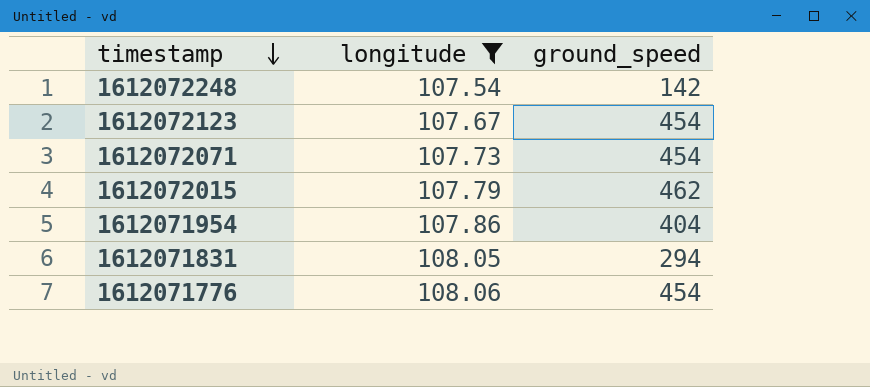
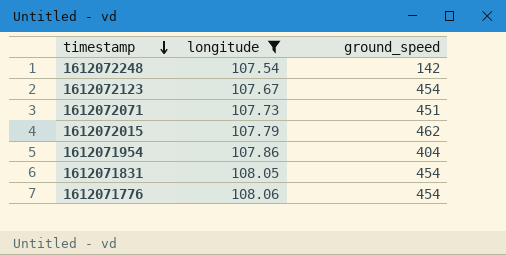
1612072071 | ground_speed: 454 -> 451
1612071831 | ground_speed: 294 -> 454

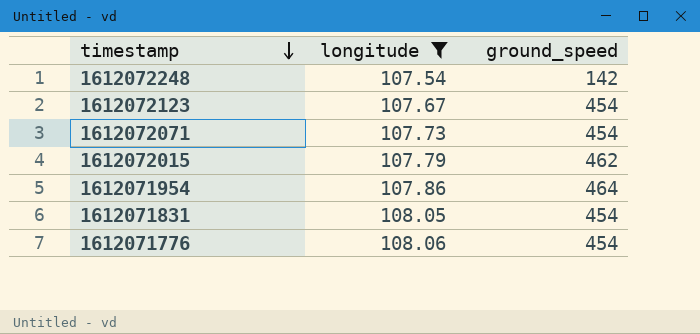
1612072071 | ground_speed: 451 -> 454
1612071954 | ground_speed: 404 -> 464

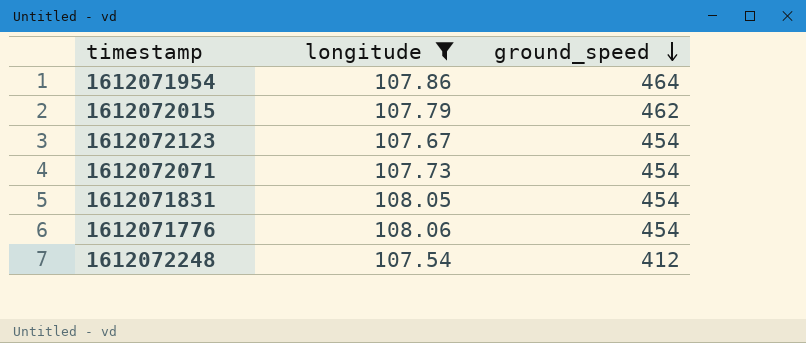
row order: timestamp descending -> ground_speed descending
1612072248 | ground_speed: 142 -> 412

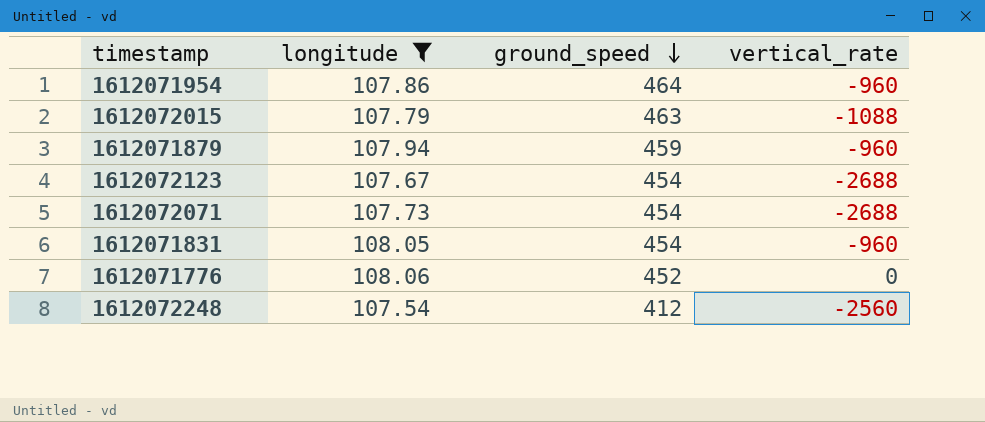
column vertical_rate | position: none -> 4
1612072015 | ground_speed: 462 -> 463
row 1612071879: none -> 107.94 | 459 | -960
1612071776 | ground_speed: 454 -> 452

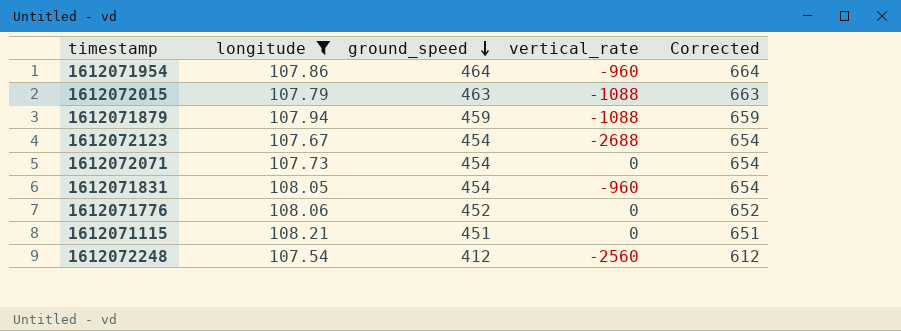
column Corrected | formula: none -> [ground_speed] + 200
1612071879 | vertical_rate: -960 -> -1088
1612072071 | vertical_rate: -2688 -> 0
row 1612071115: none -> 108.21 | 451 | 0 | 651

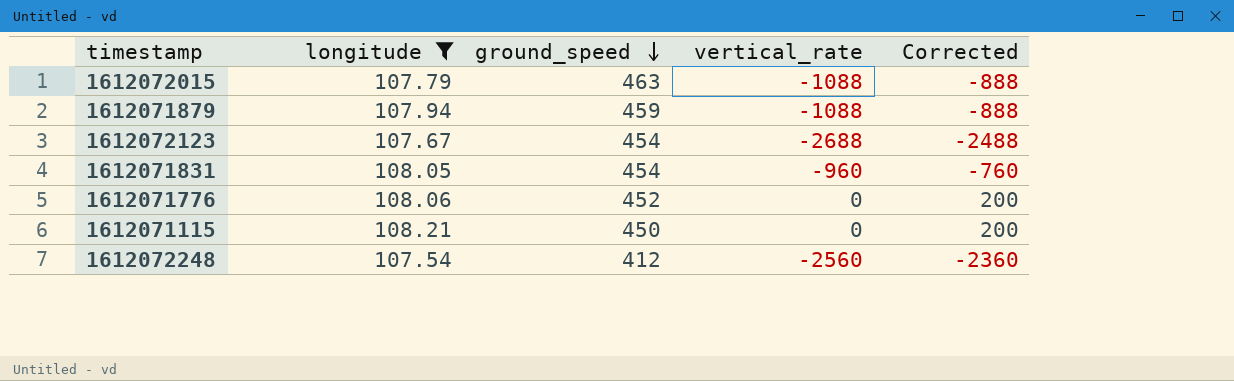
column Corrected | formula: [ground_speed] + 200 -> [vertical_rate] + 200
row 1612071954: 107.86 | 464 | -960 | 664 -> none
row 1612072071: 107.73 | 454 | 0 | 654 -> none
1612071115 | ground_speed: 451 -> 450

